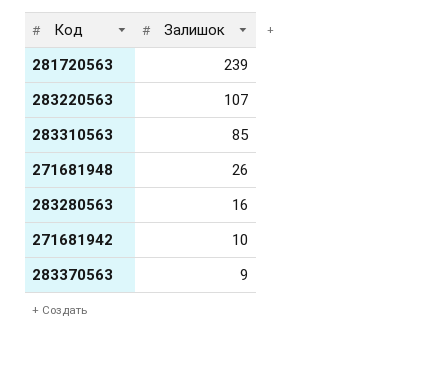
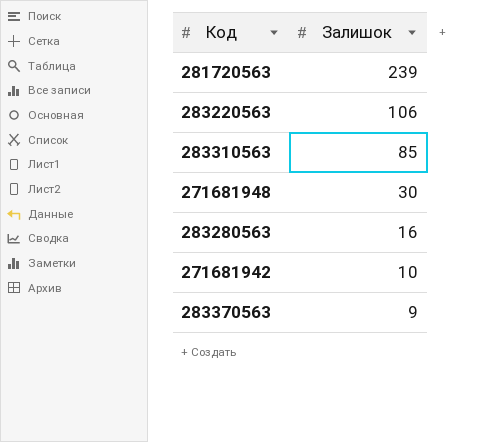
283220563 | Залишок: 107 -> 106
271681948 | Залишок: 26 -> 30

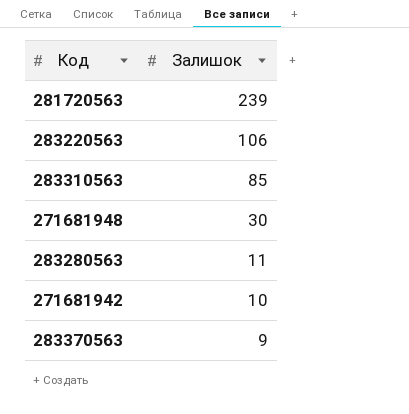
283280563 | Залишок: 16 -> 11

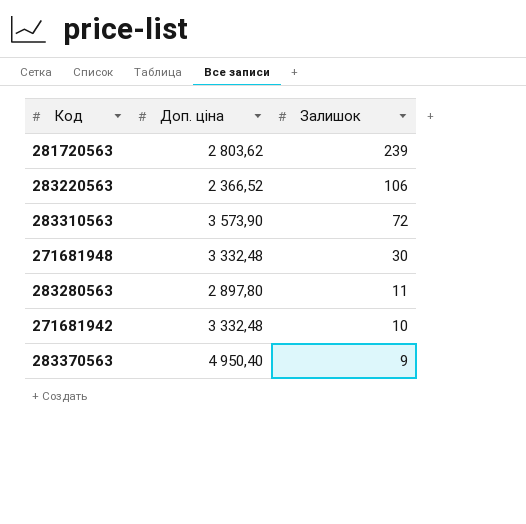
column Доп. ціна | position: none -> 2
283310563 | Залишок: 85 -> 72

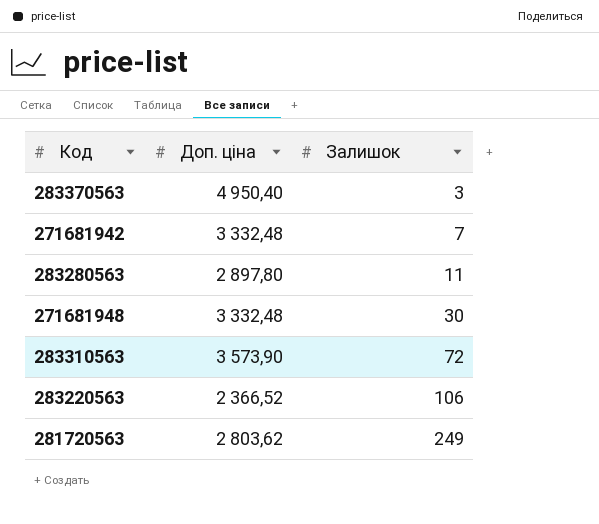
row order: Залишок descending -> Залишок ascending
283370563 | Залишок: 9 -> 3
271681942 | Залишок: 10 -> 7
281720563 | Залишок: 239 -> 249

